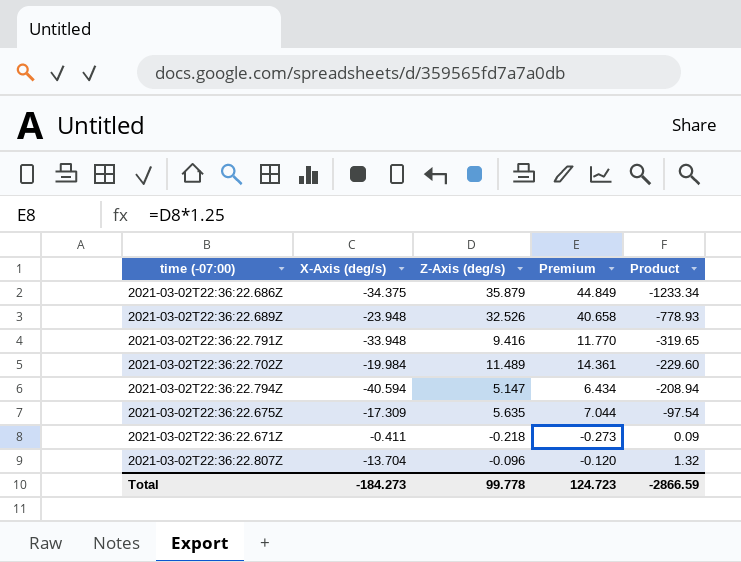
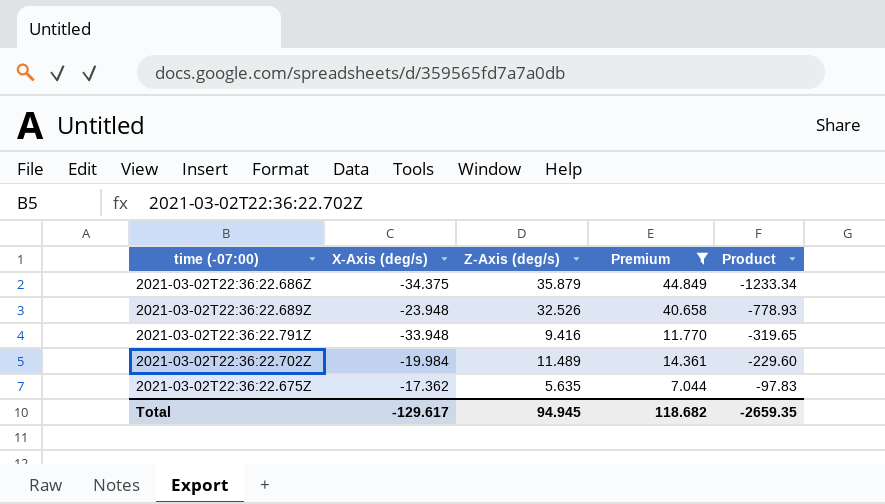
filter: none -> Premium >= 7.044
2021-03-02T22:36:22.675Z | X-Axis (deg/s): -17.309 -> -17.362
2021-03-02T22:36:22.675Z | Product: -97.54 -> -97.83
Total | X-Axis (deg/s): -184.273 -> -129.617
Total | Z-Axis (deg/s): 99.778 -> 94.945
Total | Premium: 124.723 -> 118.682
Total | Product: -2866.59 -> -2659.35

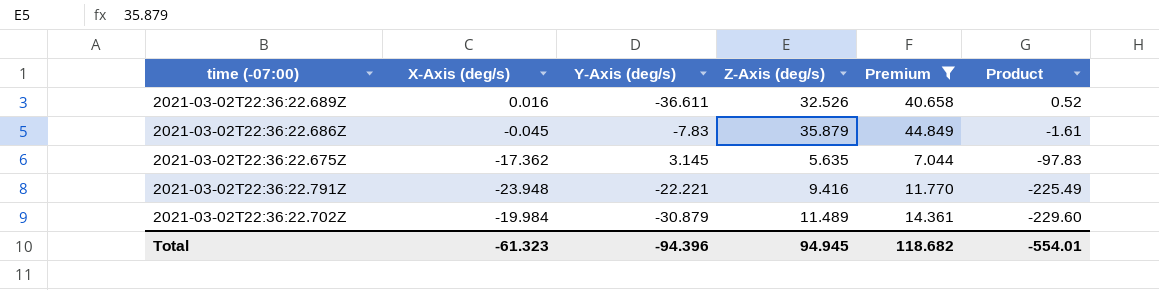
row order: Product ascending -> Product descending
column Y-Axis (deg/s) | position: none -> 3
2021-03-02T22:36:22.689Z | X-Axis (deg/s): -23.948 -> 0.016
2021-03-02T22:36:22.689Z | Product: -778.93 -> 0.52
2021-03-02T22:36:22.686Z | X-Axis (deg/s): -34.375 -> -0.045
2021-03-02T22:36:22.686Z | Product: -1233.34 -> -1.61
2021-03-02T22:36:22.791Z | X-Axis (deg/s): -33.948 -> -23.948
2021-03-02T22:36:22.791Z | Product: -319.65 -> -225.49
Total | X-Axis (deg/s): -129.617 -> -61.323
Total | Product: -2659.35 -> -554.01

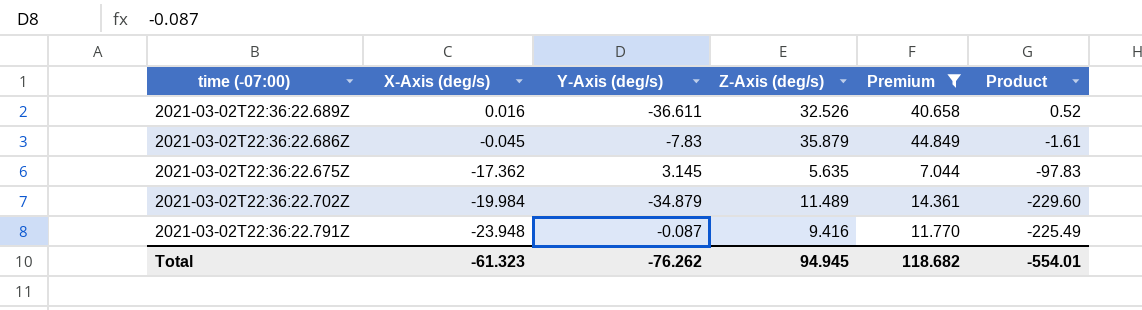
row order: Product descending -> X-Axis (deg/s) descending
2021-03-02T22:36:22.702Z | Y-Axis (deg/s): -30.879 -> -34.879
2021-03-02T22:36:22.791Z | Y-Axis (deg/s): -22.221 -> -0.087
Total | Y-Axis (deg/s): -94.396 -> -76.262

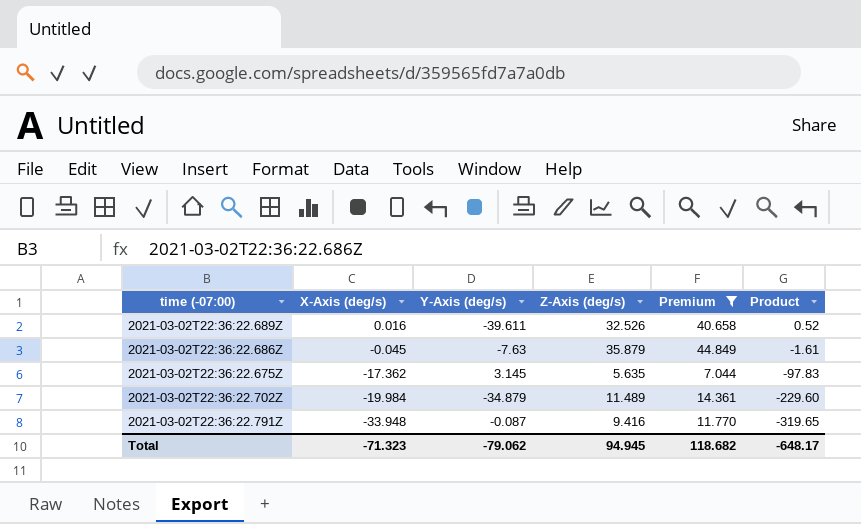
2021-03-02T22:36:22.689Z | Y-Axis (deg/s): -36.611 -> -39.611
2021-03-02T22:36:22.686Z | Y-Axis (deg/s): -7.83 -> -7.63
2021-03-02T22:36:22.791Z | X-Axis (deg/s): -23.948 -> -33.948
2021-03-02T22:36:22.791Z | Product: -225.49 -> -319.65
Total | X-Axis (deg/s): -61.323 -> -71.323
Total | Y-Axis (deg/s): -76.262 -> -79.062
Total | Product: -554.01 -> -648.17

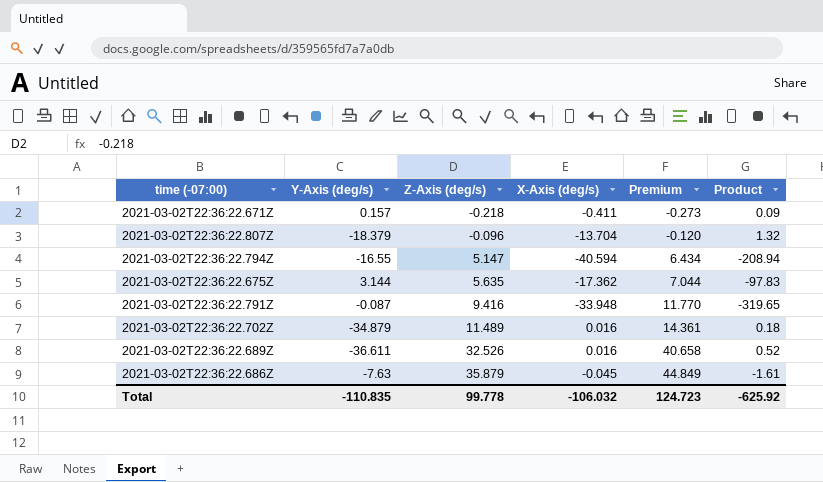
filter: Premium >= 7.044 -> none
row order: X-Axis (deg/s) descending -> Z-Axis (deg/s) ascending
column X-Axis (deg/s) | position: 2 -> 4
2021-03-02T22:36:22.675Z | Y-Axis (deg/s): 3.145 -> 3.144
2021-03-02T22:36:22.702Z | X-Axis (deg/s): -19.984 -> 0.016
2021-03-02T22:36:22.702Z | Product: -229.60 -> 0.18
2021-03-02T22:36:22.689Z | Y-Axis (deg/s): -39.611 -> -36.611
Total | Y-Axis (deg/s): -79.062 -> -110.835
Total | Z-Axis (deg/s): 94.945 -> 99.778
Total | X-Axis (deg/s): -71.323 -> -106.032
Total | Premium: 118.682 -> 124.723
Total | Product: -648.17 -> -625.92

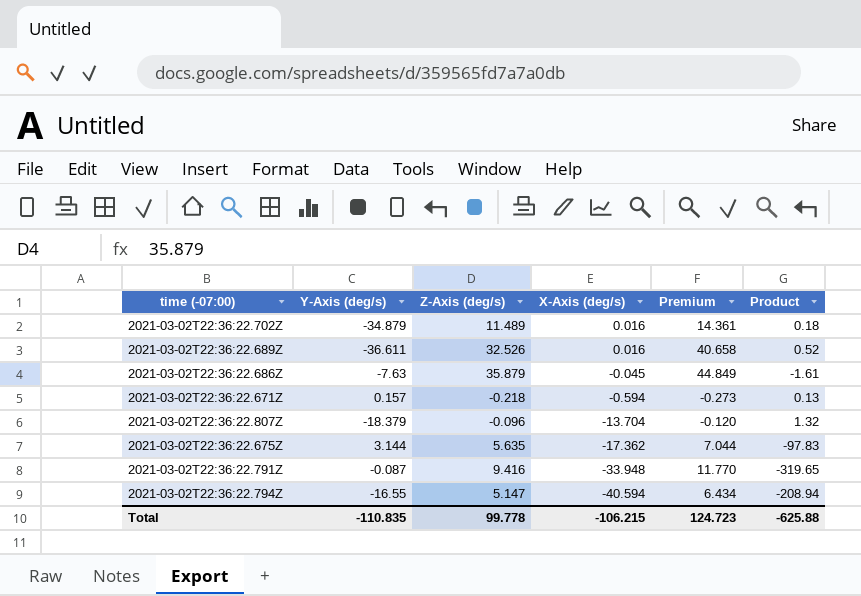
row order: Z-Axis (deg/s) ascending -> X-Axis (deg/s) descending
2021-03-02T22:36:22.671Z | X-Axis (deg/s): -0.411 -> -0.594
2021-03-02T22:36:22.671Z | Product: 0.09 -> 0.13
Total | X-Axis (deg/s): -106.032 -> -106.215
Total | Product: -625.92 -> -625.88

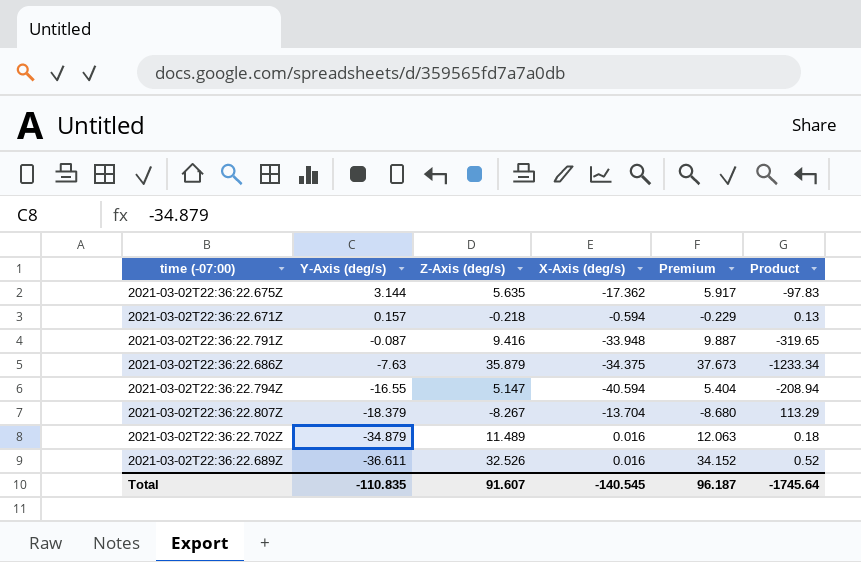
row order: X-Axis (deg/s) descending -> Y-Axis (deg/s) descending
column Premium | formula: [Z-Axis (deg/s)] * 1.25 -> [Z-Axis (deg/s)] * 1.05
2021-03-02T22:36:22.686Z | X-Axis (deg/s): -0.045 -> -34.375
2021-03-02T22:36:22.686Z | Product: -1.61 -> -1233.34
2021-03-02T22:36:22.807Z | Z-Axis (deg/s): -0.096 -> -8.267
2021-03-02T22:36:22.807Z | Product: 1.32 -> 113.29
Total | Z-Axis (deg/s): 99.778 -> 91.607
Total | X-Axis (deg/s): -106.215 -> -140.545
Total | Premium: 124.723 -> 96.187
Total | Product: -625.88 -> -1745.64

